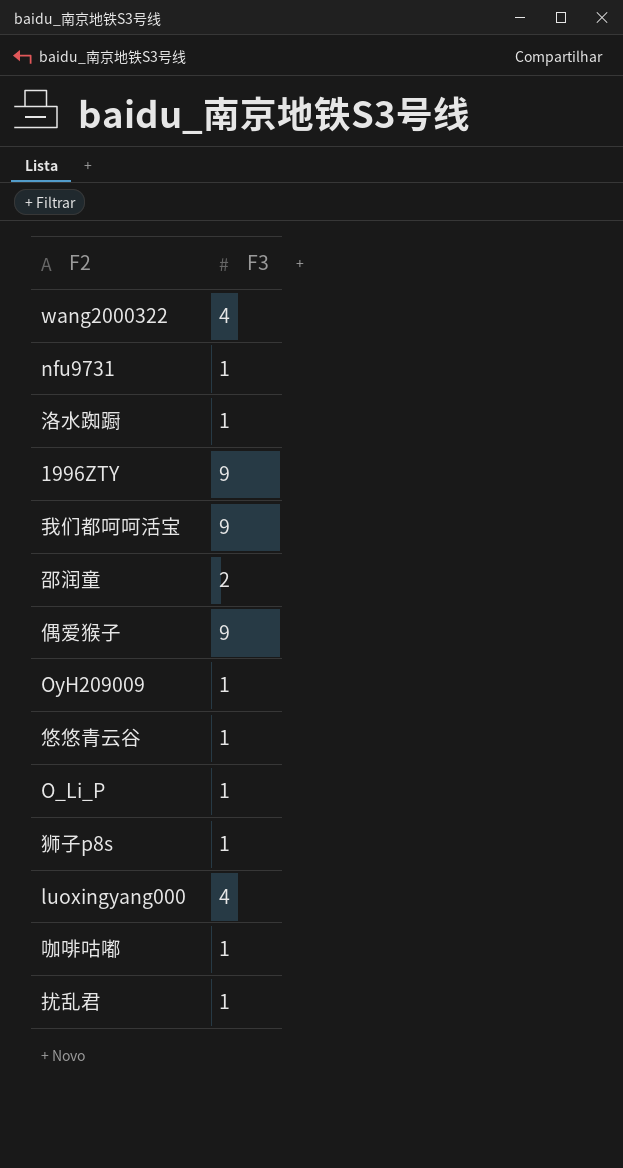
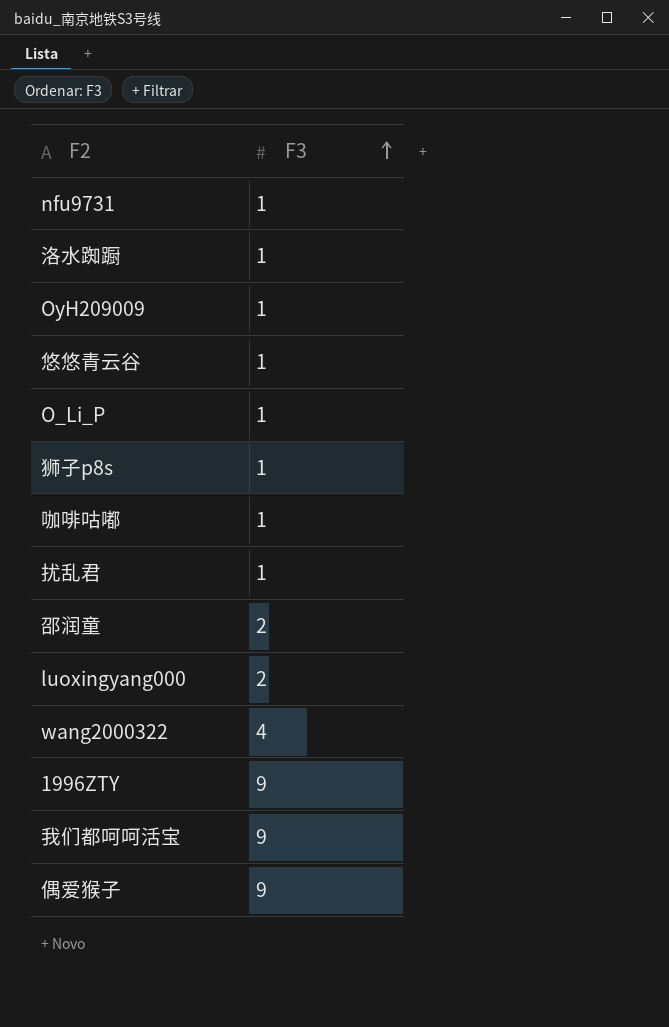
row order: none -> F3 ascending
luoxingyang000 | F3: 4 -> 2

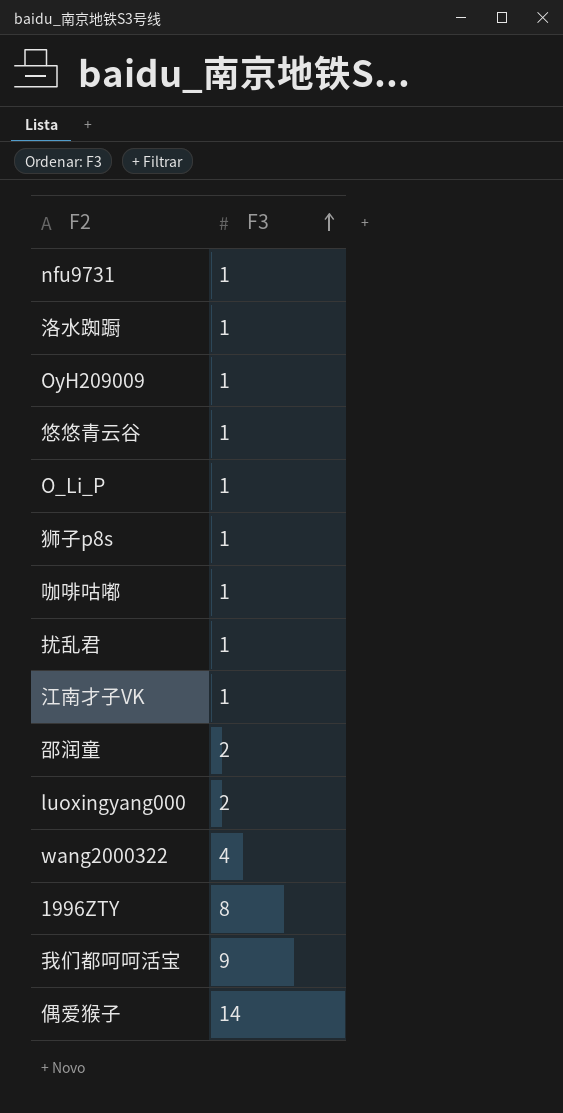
row 江南才子VK: none -> 1
1996ZTY | F3: 9 -> 8
偶爱猴子 | F3: 9 -> 14

